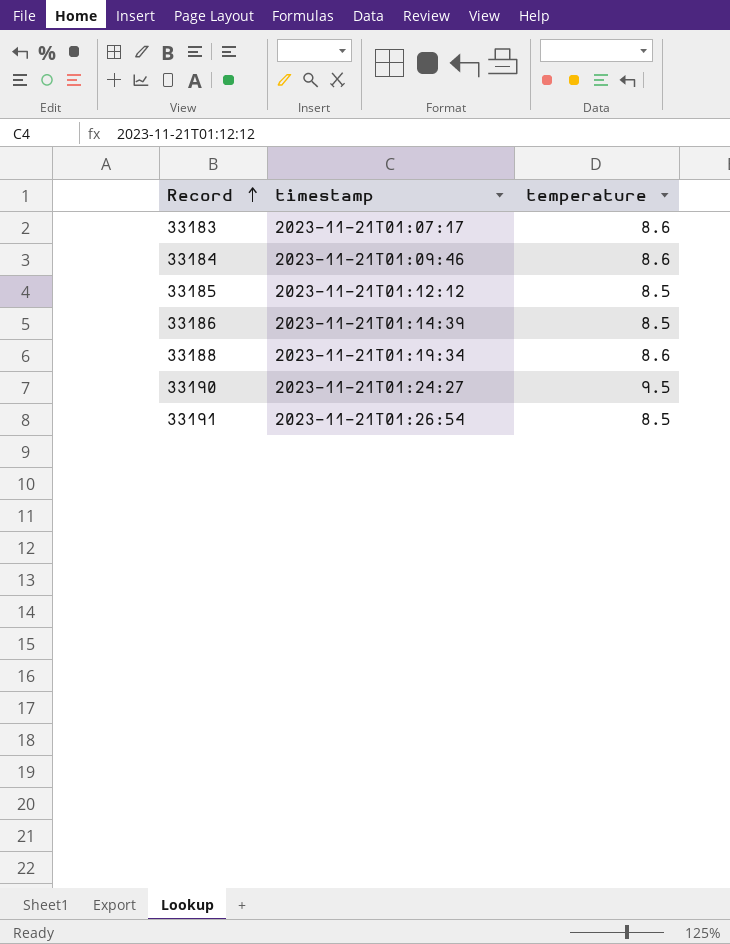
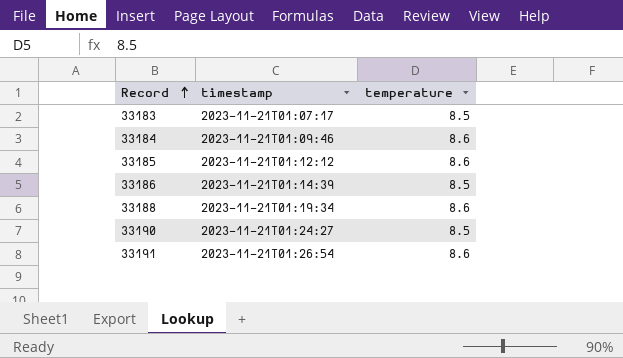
33183 | temperature: 8.6 -> 8.5
33185 | temperature: 8.5 -> 8.6
33190 | temperature: 9.5 -> 8.5
33191 | temperature: 8.5 -> 8.6

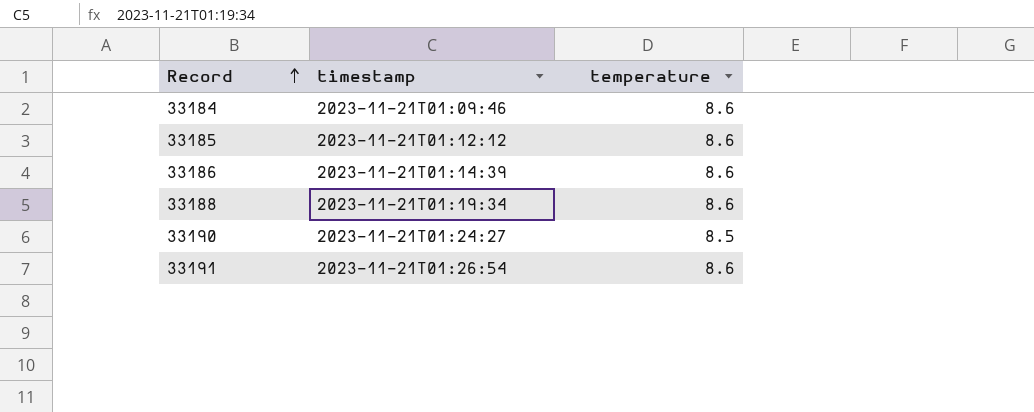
row 33183: 2023-11-21T01:07:17 | 8.5 -> none
33186 | temperature: 8.5 -> 8.6

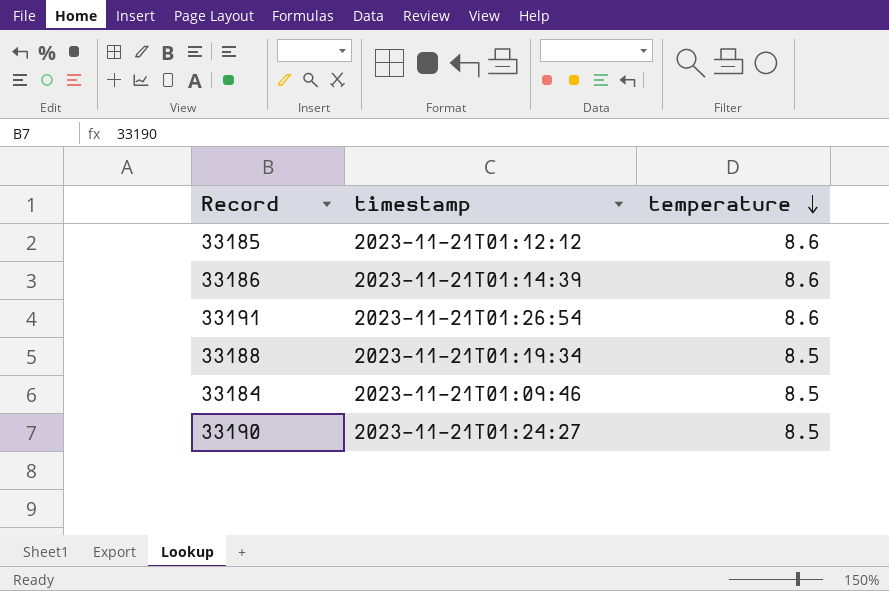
row order: Record ascending -> temperature descending
33188 | temperature: 8.6 -> 8.5
33184 | temperature: 8.6 -> 8.5

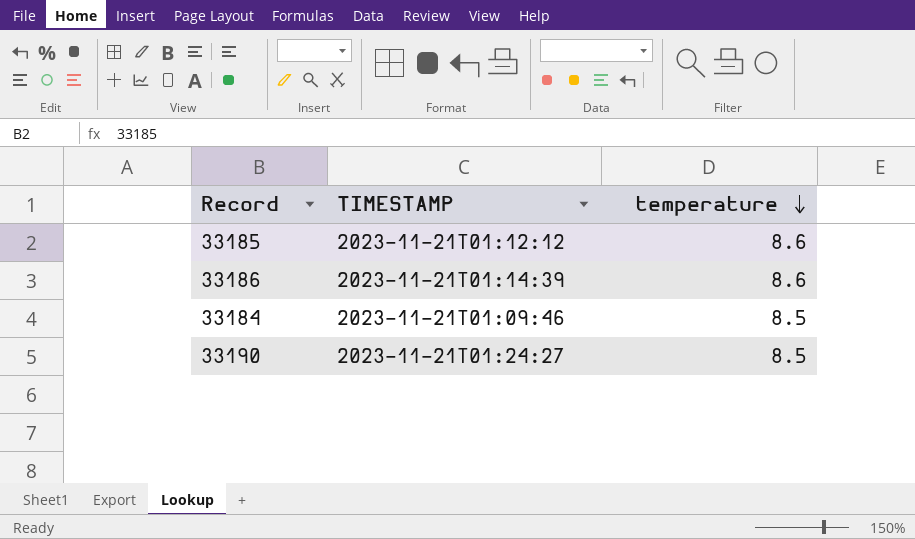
column name: timestamp -> TIMESTAMP
row 33191: 2023-11-21T01:26:54 | 8.6 -> none
row 33188: 2023-11-21T01:19:34 | 8.5 -> none

